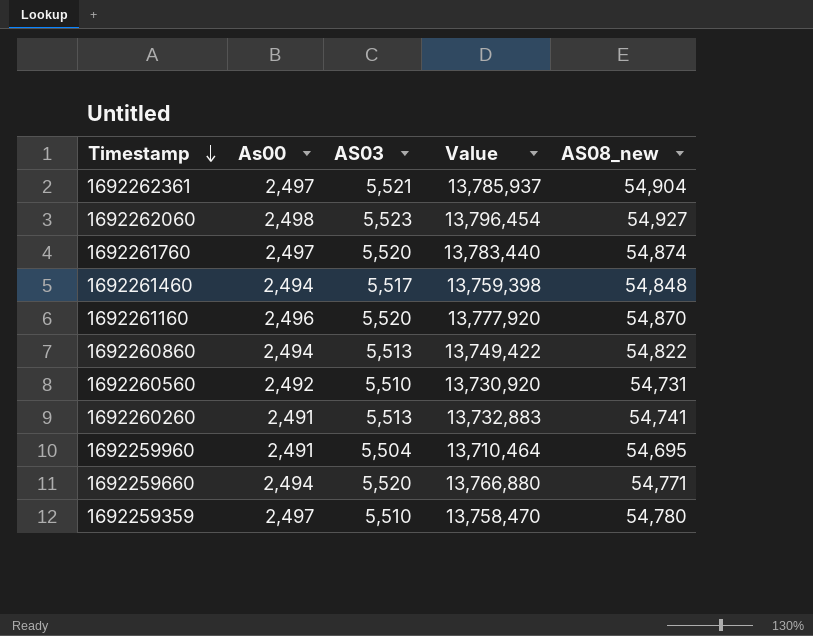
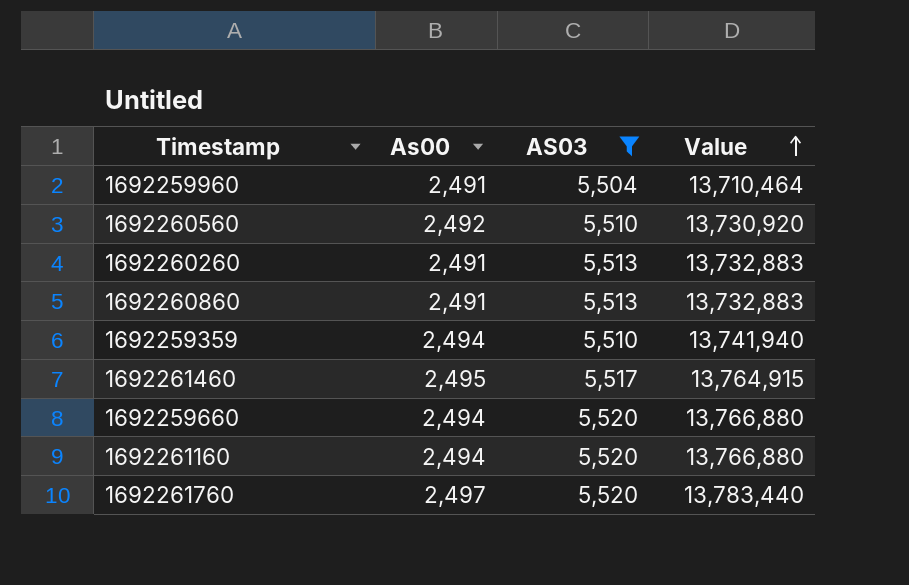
filter: none -> AS03 <= 5,520
row order: Timestamp descending -> Value ascending
column AS08_new | position: 5 -> none
1692260860 | As00: 2,494 -> 2,491
1692260860 | Value: 13,749,422 -> 13,732,883
1692259359 | As00: 2,497 -> 2,494
1692259359 | Value: 13,758,470 -> 13,741,940
1692261460 | As00: 2,494 -> 2,495
1692261460 | Value: 13,759,398 -> 13,764,915
1692261160 | As00: 2,496 -> 2,494
1692261160 | Value: 13,777,920 -> 13,766,880

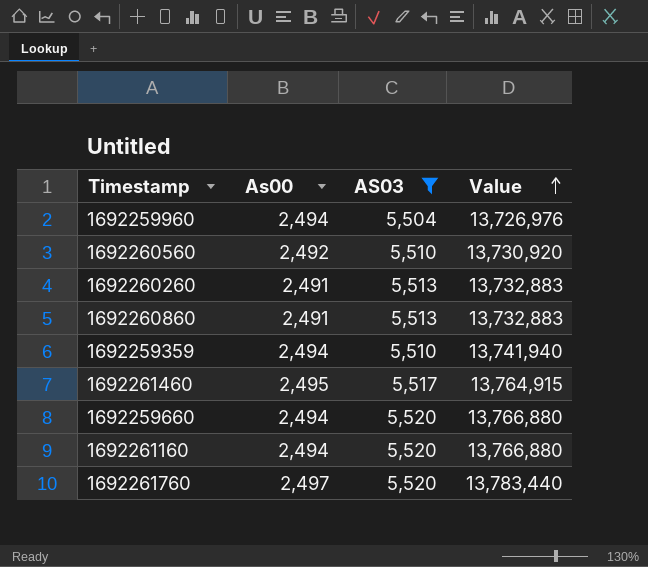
1692259960 | As00: 2,491 -> 2,494
1692259960 | Value: 13,710,464 -> 13,726,976

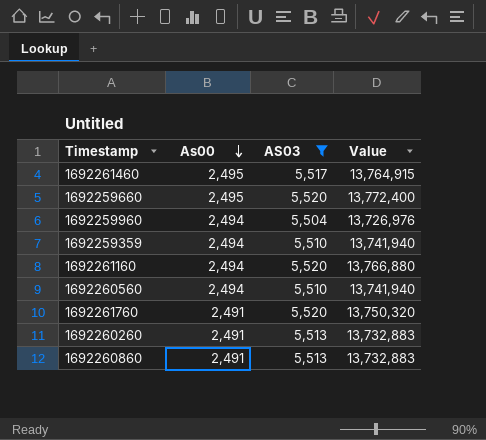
row order: Value ascending -> As00 descending
1692259660 | As00: 2,494 -> 2,495
1692259660 | Value: 13,766,880 -> 13,772,400
1692260560 | As00: 2,492 -> 2,494
1692260560 | Value: 13,730,920 -> 13,741,940
1692261760 | As00: 2,497 -> 2,491
1692261760 | Value: 13,783,440 -> 13,750,320

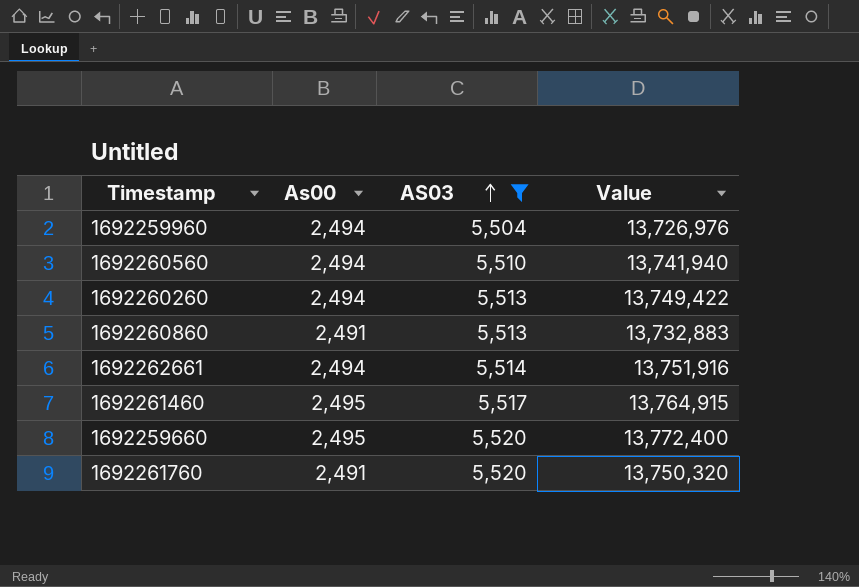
row order: As00 descending -> AS03 ascending
row 1692259359: 2,494 | 5,510 | 13,741,940 -> none
row 1692261160: 2,494 | 5,520 | 13,766,880 -> none
1692260260 | As00: 2,491 -> 2,494
1692260260 | Value: 13,732,883 -> 13,749,422
row 1692262661: none -> 2,494 | 5,514 | 13,751,916

